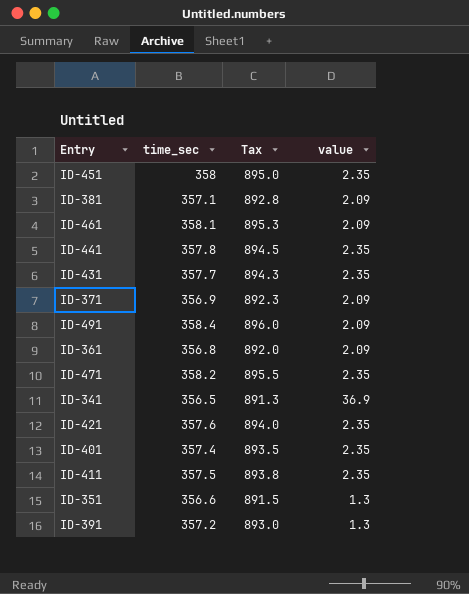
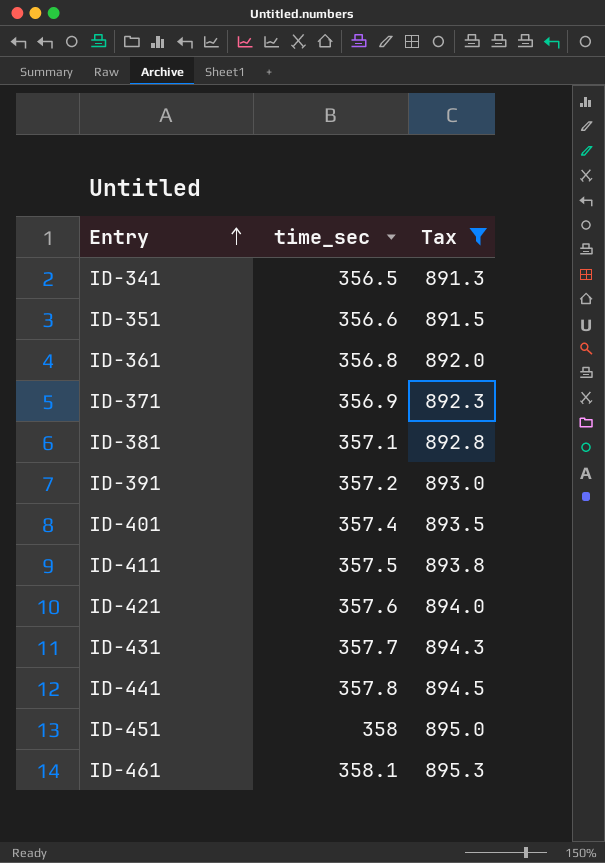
filter: none -> Tax <= 895.3
row order: none -> Entry ascending
column value | position: 4 -> none

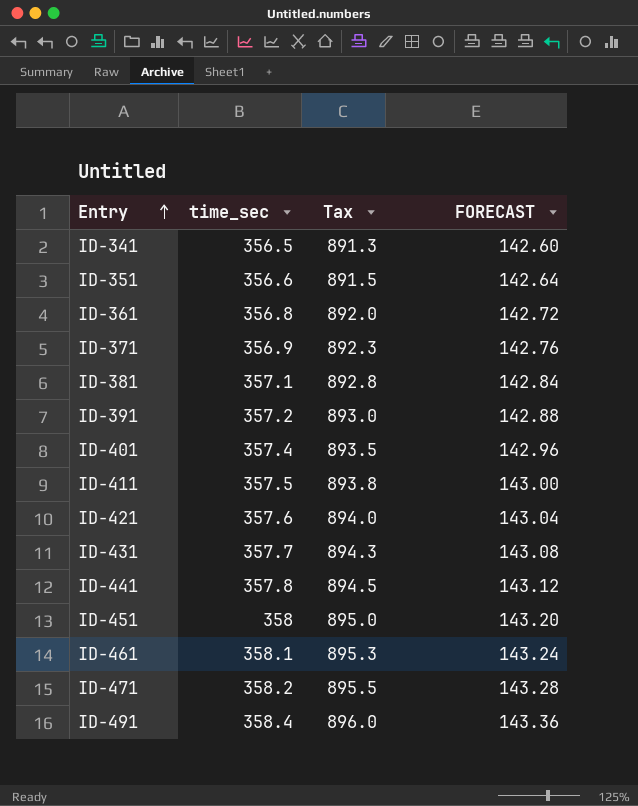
filter: Tax <= 895.3 -> none
column FORECAST | formula: none -> [time_sec] * 0.4

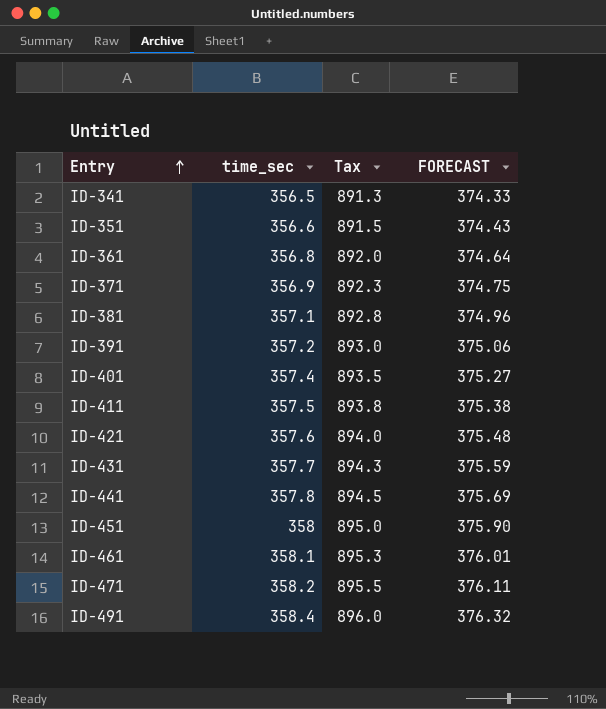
column FORECAST | formula: [time_sec] * 0.4 -> [time_sec] * 1.05

